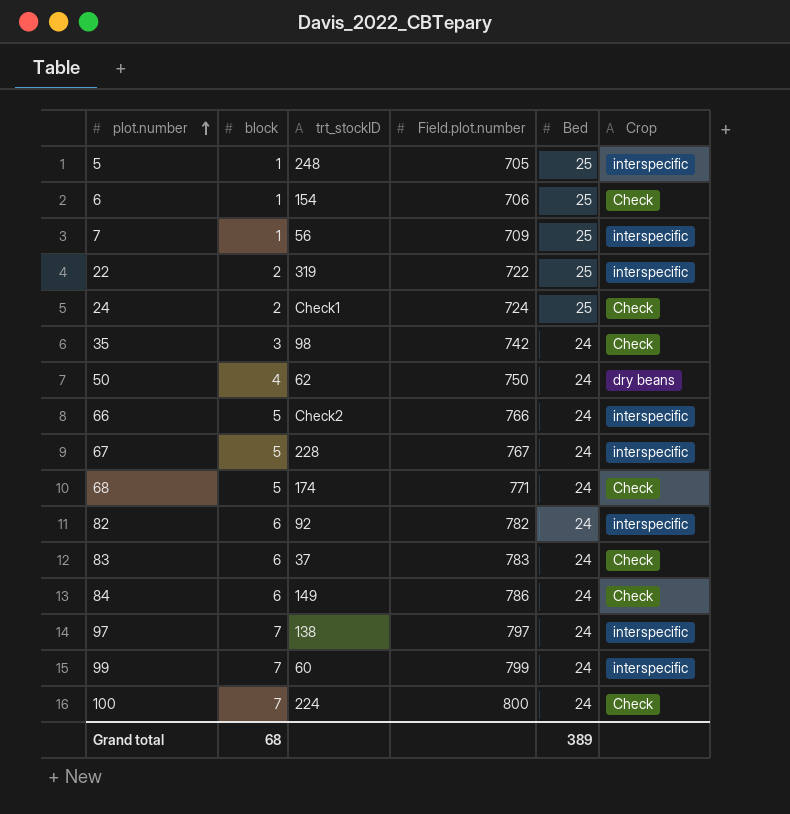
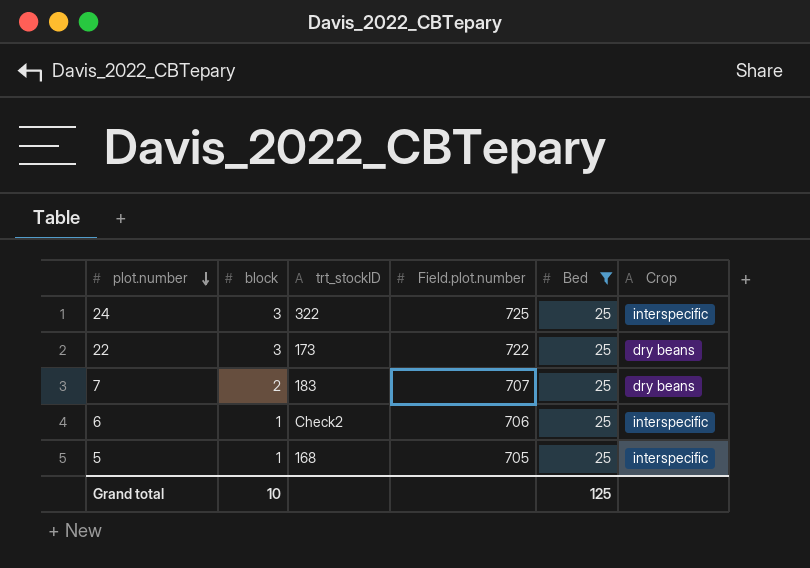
filter: none -> Bed = 25
row order: plot.number ascending -> plot.number descending
24 | block: 2 -> 3
24 | trt_stockID: Check1 -> 322
24 | Field.plot.number: 724 -> 725
24 | Crop: Check -> interspecific
22 | block: 2 -> 3
22 | trt_stockID: 319 -> 173
22 | Crop: interspecific -> dry beans
7 | block: 1 -> 2
7 | trt_stockID: 56 -> 183
7 | Field.plot.number: 709 -> 707
7 | Crop: interspecific -> dry beans
6 | trt_stockID: 154 -> Check2
6 | Crop: Check -> interspecific
5 | trt_stockID: 248 -> 168
Grand total | block: 68 -> 10
Grand total | Bed: 389 -> 125

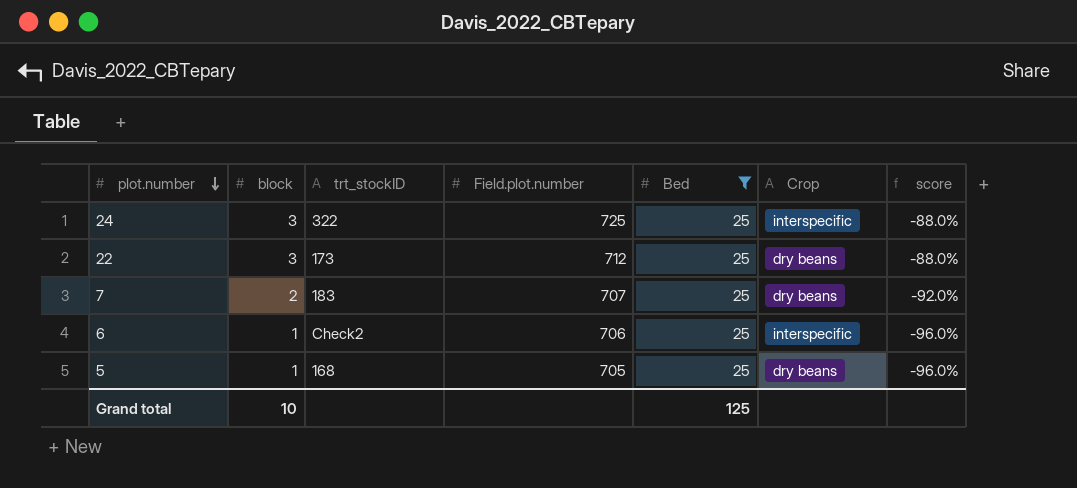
column score | formula: none -> ([block] - [Bed]) / [Bed]
22 | Field.plot.number: 722 -> 712
5 | Crop: interspecific -> dry beans

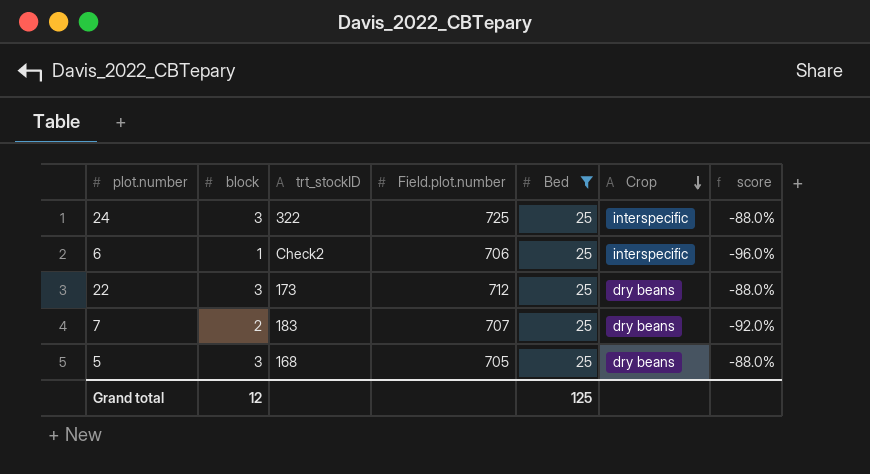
row order: plot.number descending -> Crop descending
5 | block: 1 -> 3
5 | score: -96.0% -> -88.0%
Grand total | block: 10 -> 12

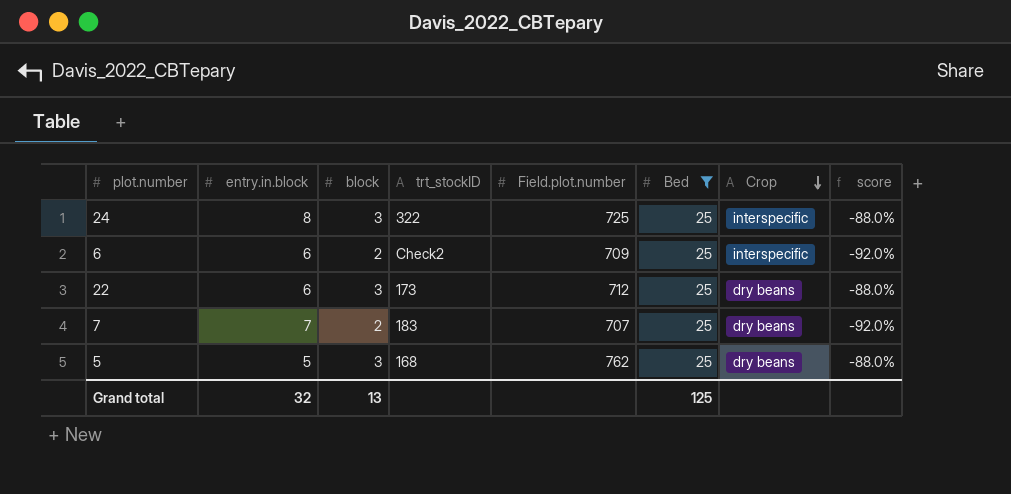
column entry.in.block | position: none -> 2
6 | block: 1 -> 2
6 | Field.plot.number: 706 -> 709
6 | score: -96.0% -> -92.0%
5 | Field.plot.number: 705 -> 762
Grand total | block: 12 -> 13

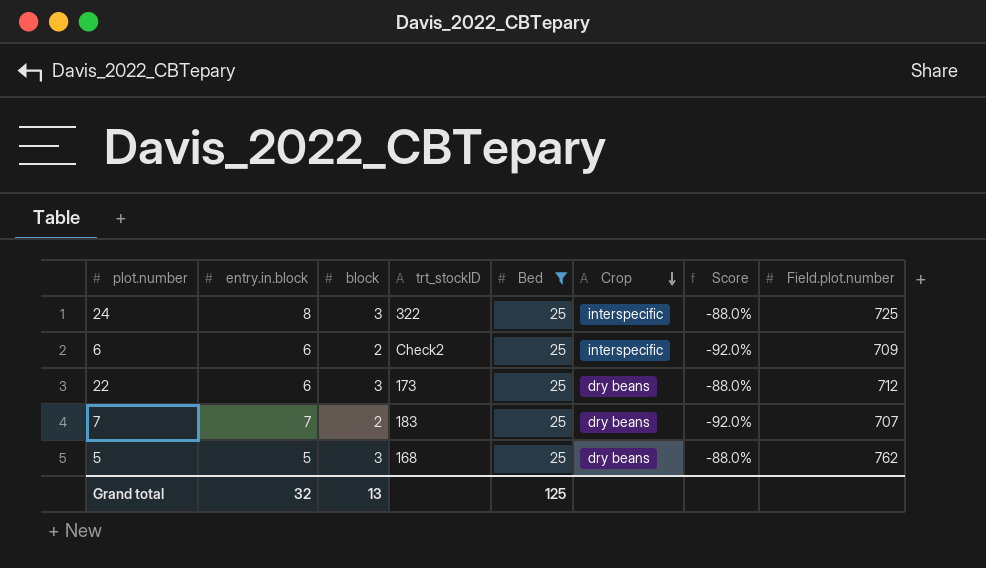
column name: score -> Score
column Field.plot.number | position: 5 -> 8

